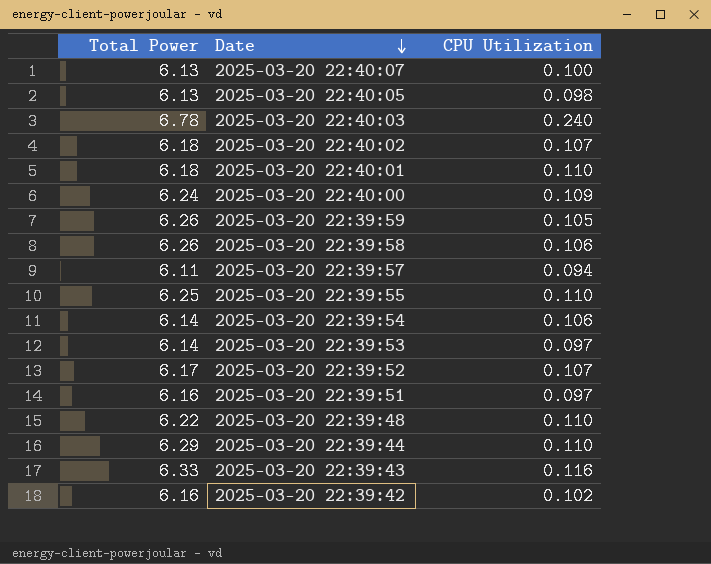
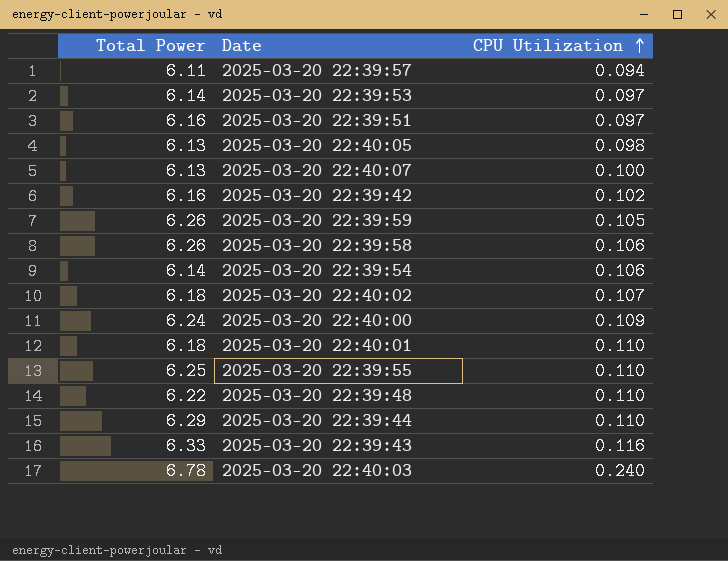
row order: Date descending -> CPU Utilization ascending
row 2025-03-20 22:39:52: 6.17 | 0.107 -> none

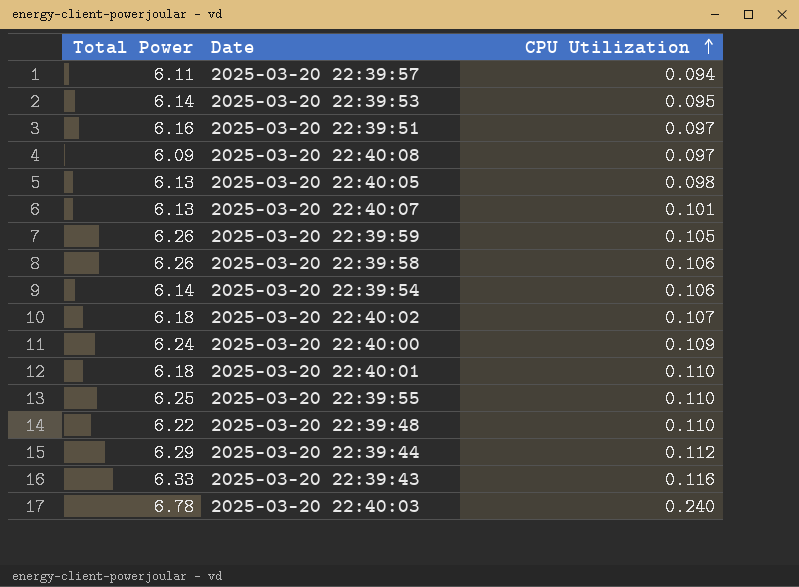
row 2025-03-20 22:39:42: 6.16 | 0.102 -> none
2025-03-20 22:39:53 | CPU Utilization: 0.097 -> 0.095
row 2025-03-20 22:40:08: none -> 6.09 | 0.097
2025-03-20 22:40:07 | CPU Utilization: 0.100 -> 0.101
2025-03-20 22:39:44 | CPU Utilization: 0.110 -> 0.112

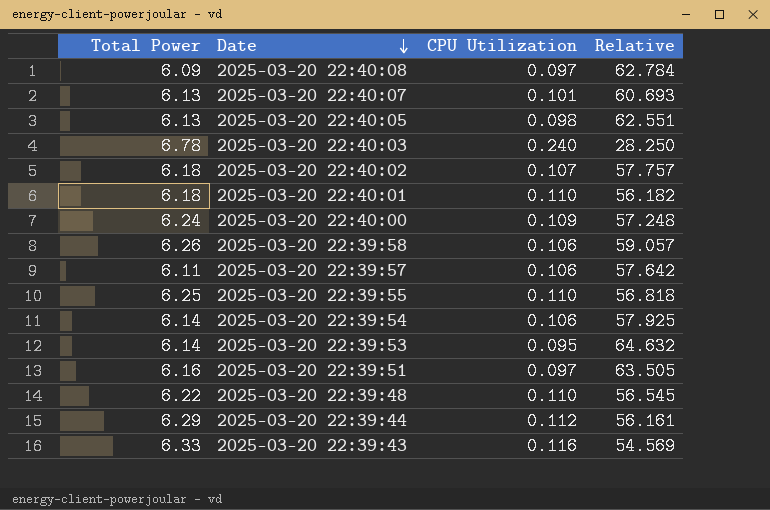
row order: CPU Utilization ascending -> Date descending
column Relative | formula: none -> [Total Power] / [CPU Utilization]
row 2025-03-20 22:39:59: 6.26 | 0.105 -> none
2025-03-20 22:39:57 | CPU Utilization: 0.094 -> 0.106

